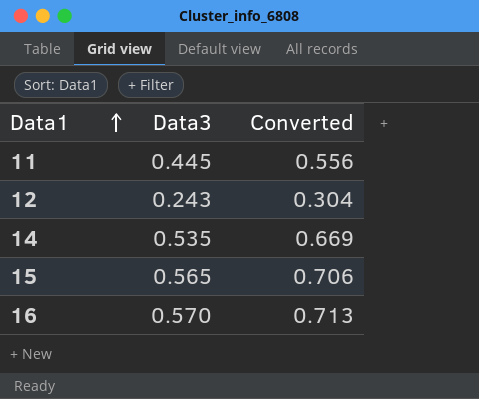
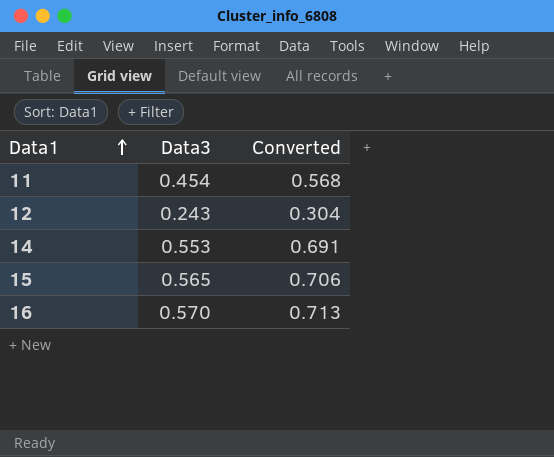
11 | Data3: 0.445 -> 0.454
11 | Converted: 0.556 -> 0.568
14 | Data3: 0.535 -> 0.553
14 | Converted: 0.669 -> 0.691

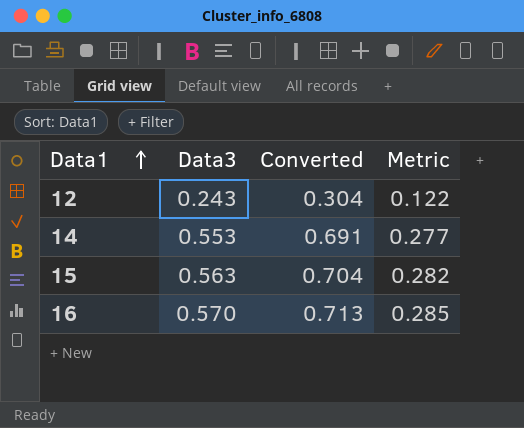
column Metric | formula: none -> [Data3] * 0.5
row 11: 0.454 | 0.568 -> none
15 | Data3: 0.565 -> 0.563
15 | Converted: 0.706 -> 0.704

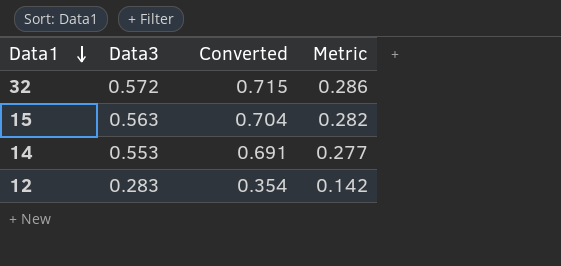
row order: Data1 ascending -> Data1 descending
row 16: 0.570 | 0.713 | 0.285 -> none
row 32: none -> 0.572 | 0.715 | 0.286
12 | Data3: 0.243 -> 0.283
12 | Converted: 0.304 -> 0.354
12 | Metric: 0.122 -> 0.142

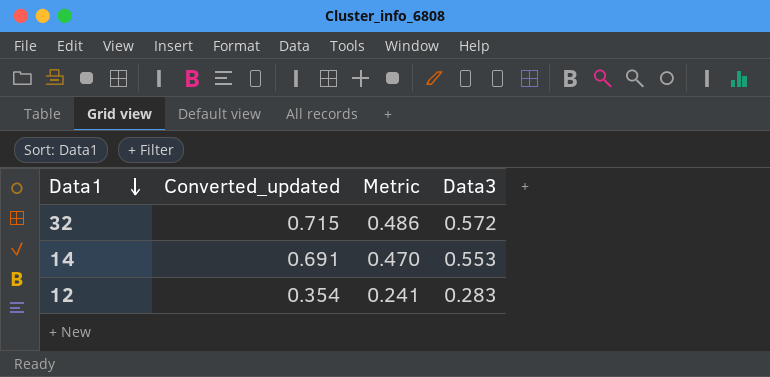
column name: Converted -> Converted_updated
column Metric | formula: [Data3] * 0.5 -> [Data3] * 0.85
column Data3 | position: 2 -> 4
row 15: 0.563 | 0.704 | 0.282 -> none

